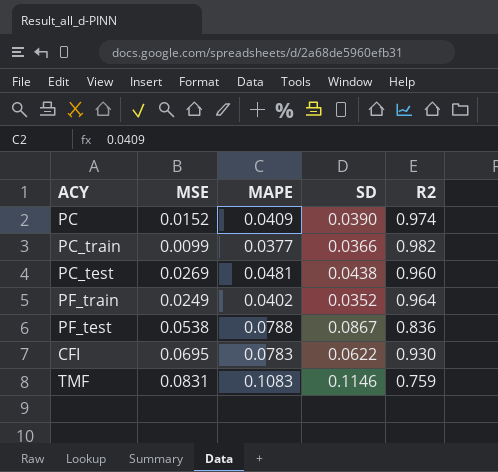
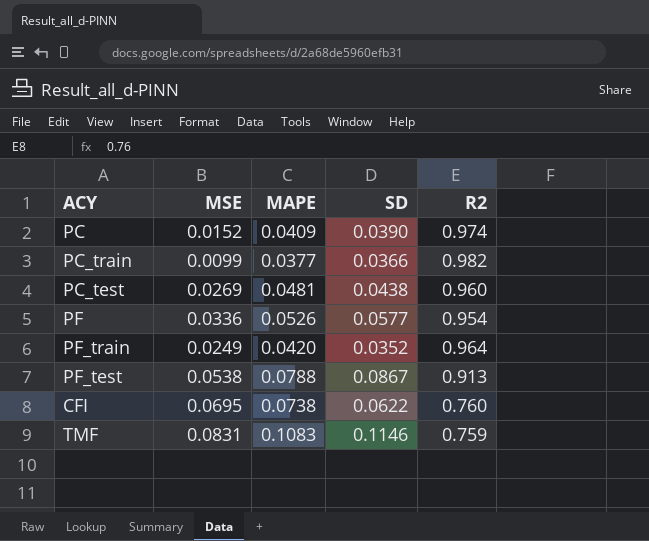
row PF: none -> 0.0336 | 0.0526 | 0.0577 | 0.954
PF_train | MAPE: 0.0402 -> 0.0420
PF_test | R2: 0.836 -> 0.913
CFI | MAPE: 0.0783 -> 0.0738
CFI | R2: 0.930 -> 0.760

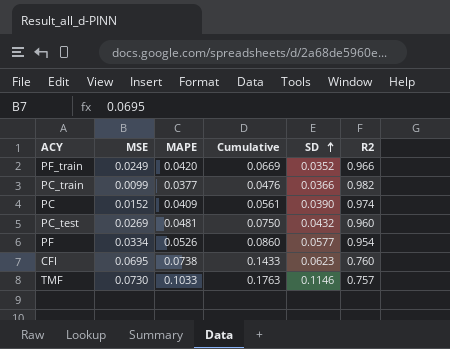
row order: none -> SD ascending
column Cumulative | formula: none -> [MSE] + [MAPE]
row PF_test: 0.0538 | 0.0788 | 0.0867 | 0.913 -> none
PF_train | R2: 0.964 -> 0.966
PC_test | SD: 0.0438 -> 0.0432
PF | MSE: 0.0336 -> 0.0334
CFI | SD: 0.0622 -> 0.0623
TMF | MSE: 0.0831 -> 0.0730
TMF | MAPE: 0.1083 -> 0.1033
TMF | R2: 0.759 -> 0.757

